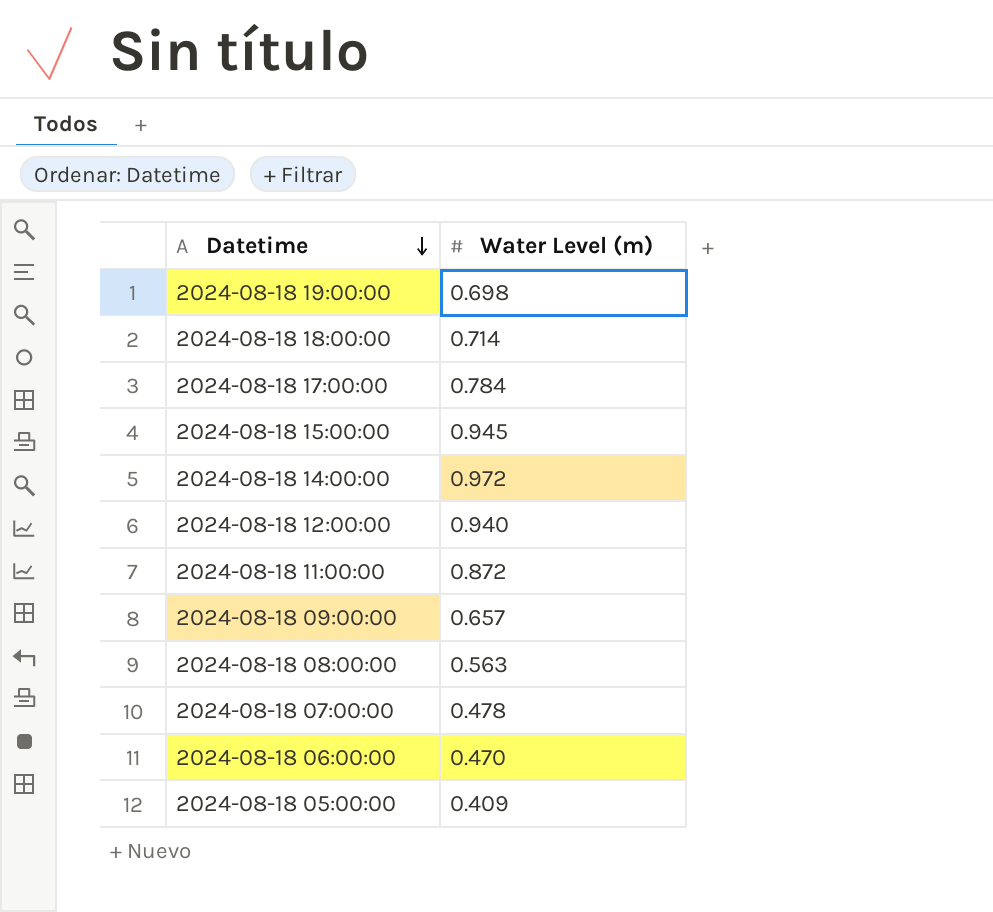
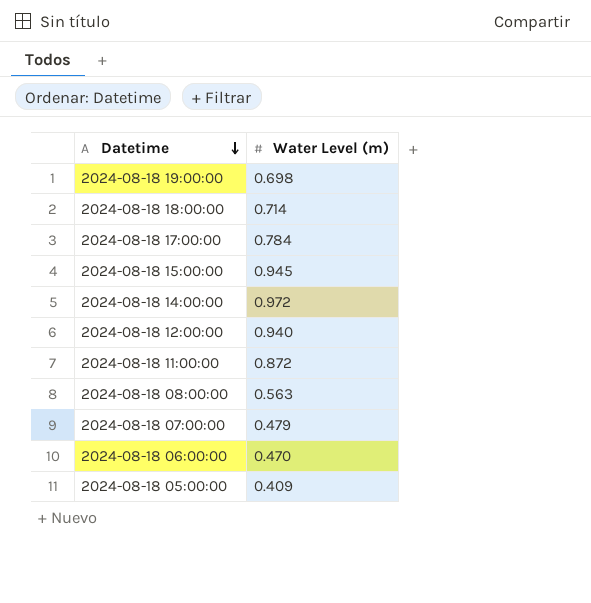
row 2024-08-18 09:00:00: 0.657 -> none
2024-08-18 07:00:00 | Water Level (m): 0.478 -> 0.479

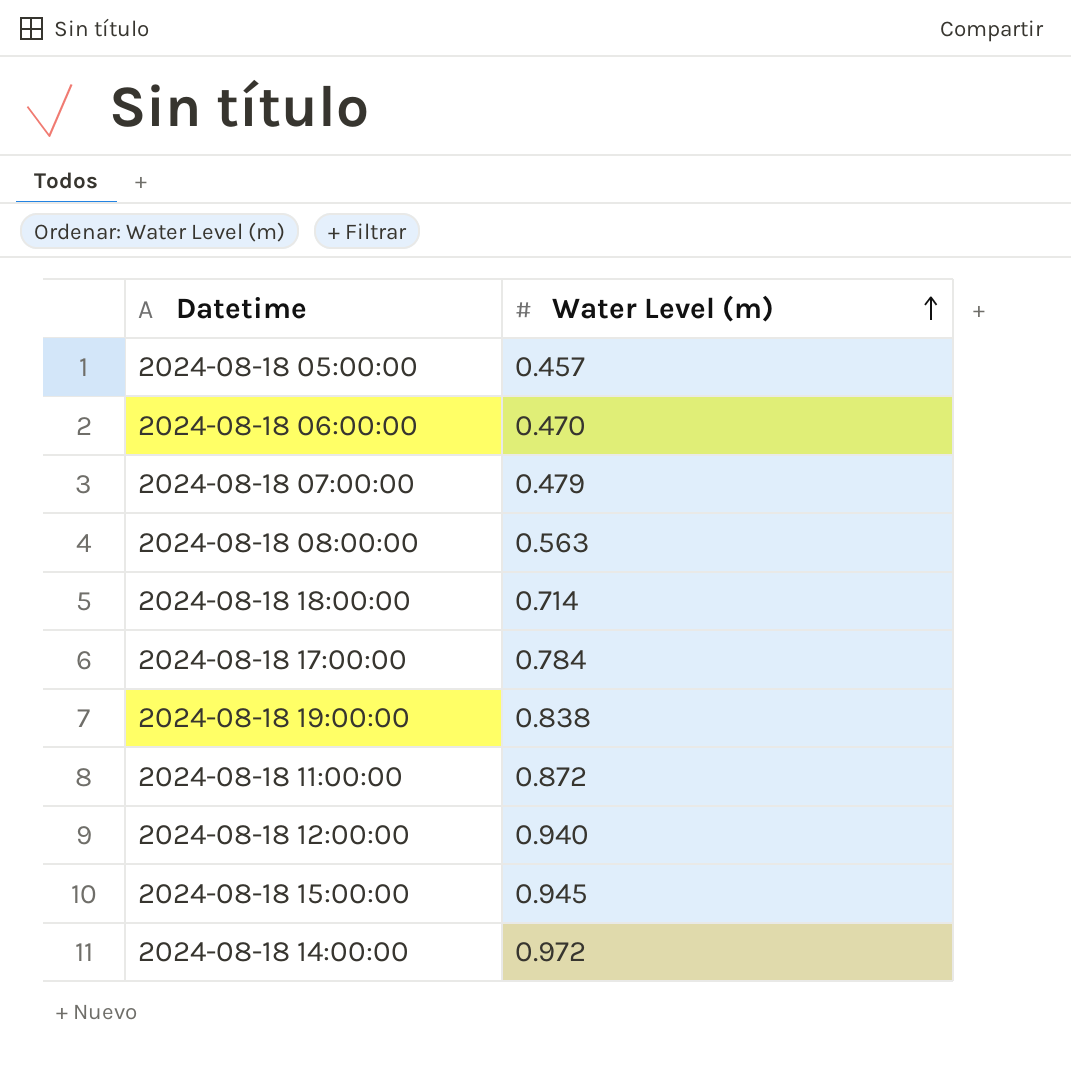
row order: Datetime descending -> Water Level (m) ascending
2024-08-18 05:00:00 | Water Level (m): 0.409 -> 0.457
2024-08-18 19:00:00 | Water Level (m): 0.698 -> 0.838

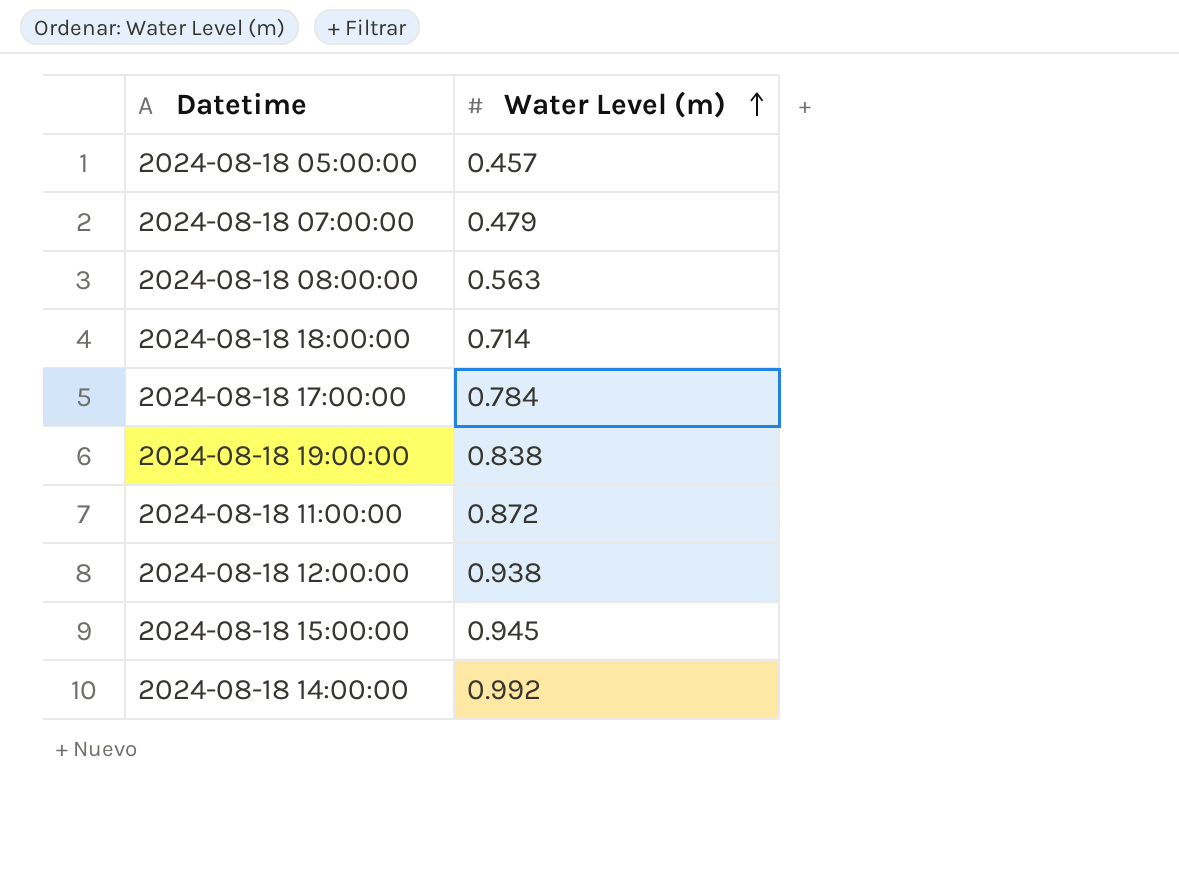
row 2024-08-18 06:00:00: 0.470 -> none
2024-08-18 12:00:00 | Water Level (m): 0.940 -> 0.938
2024-08-18 14:00:00 | Water Level (m): 0.972 -> 0.992

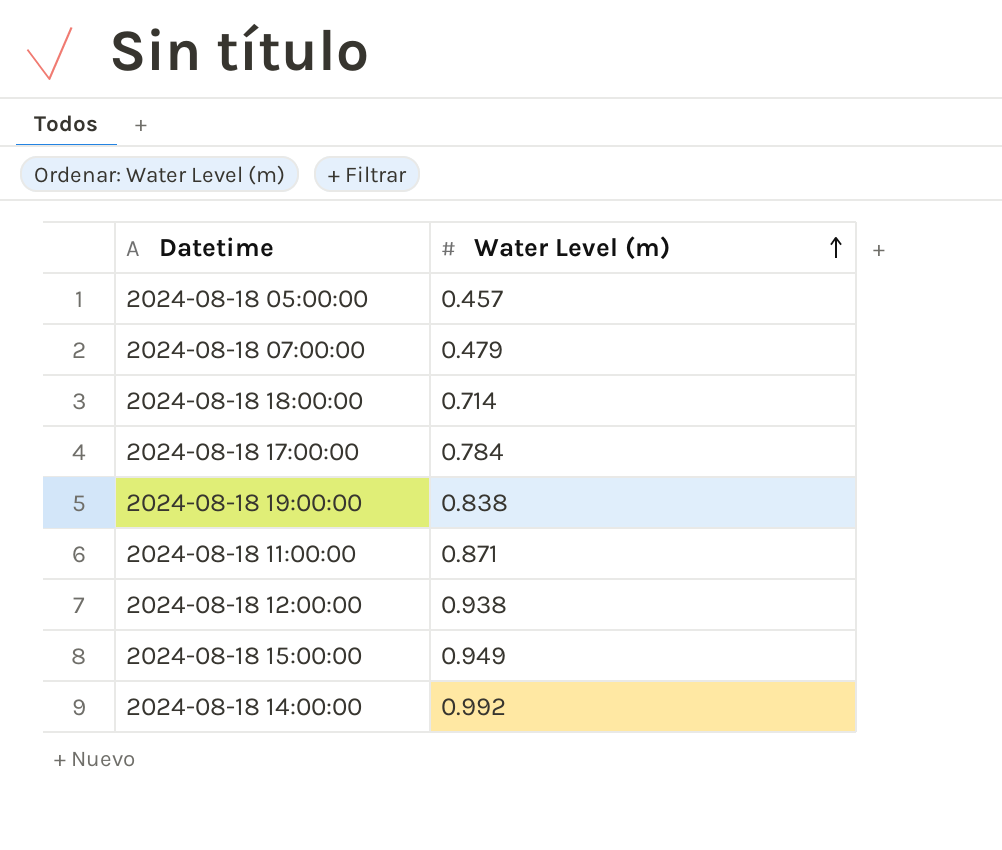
row 2024-08-18 08:00:00: 0.563 -> none
2024-08-18 11:00:00 | Water Level (m): 0.872 -> 0.871
2024-08-18 15:00:00 | Water Level (m): 0.945 -> 0.949

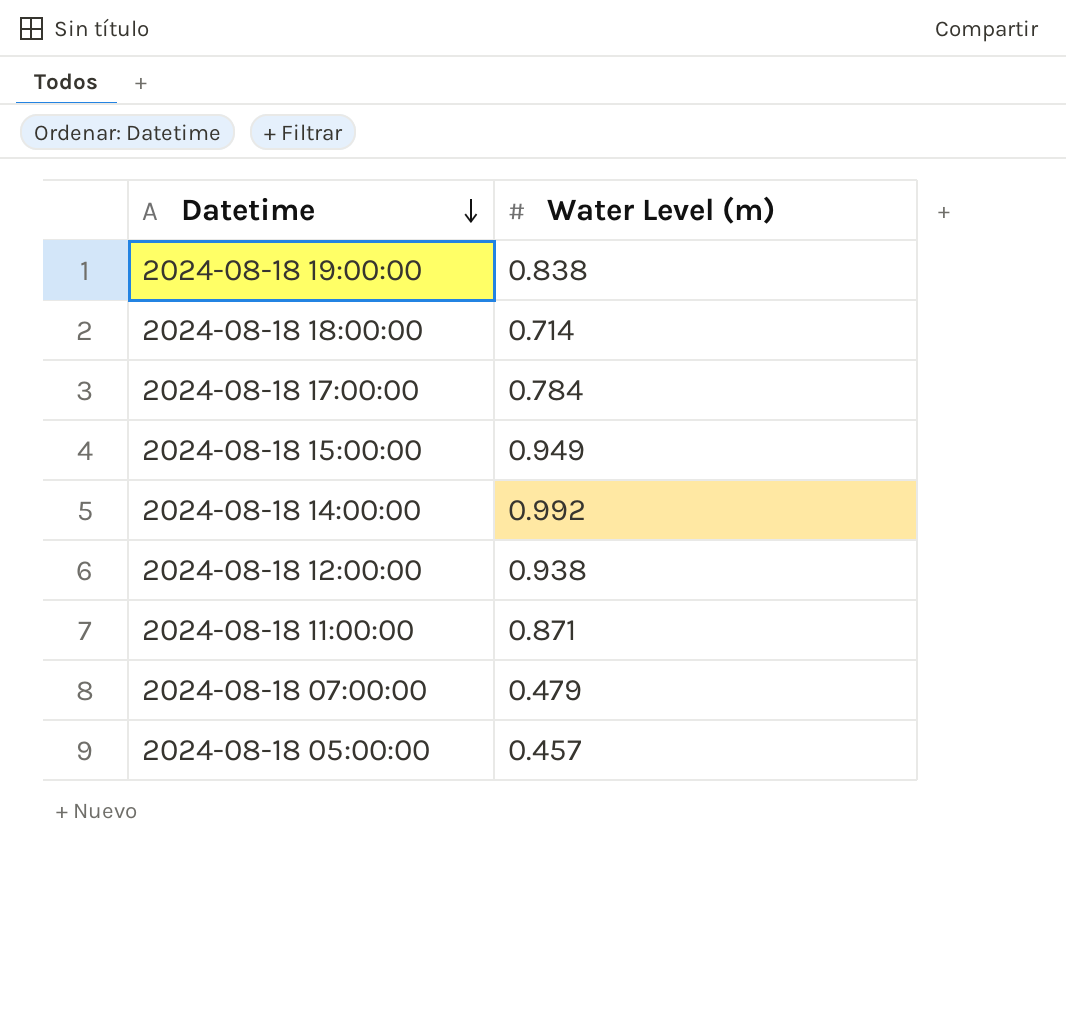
row order: Water Level (m) ascending -> Datetime descending

